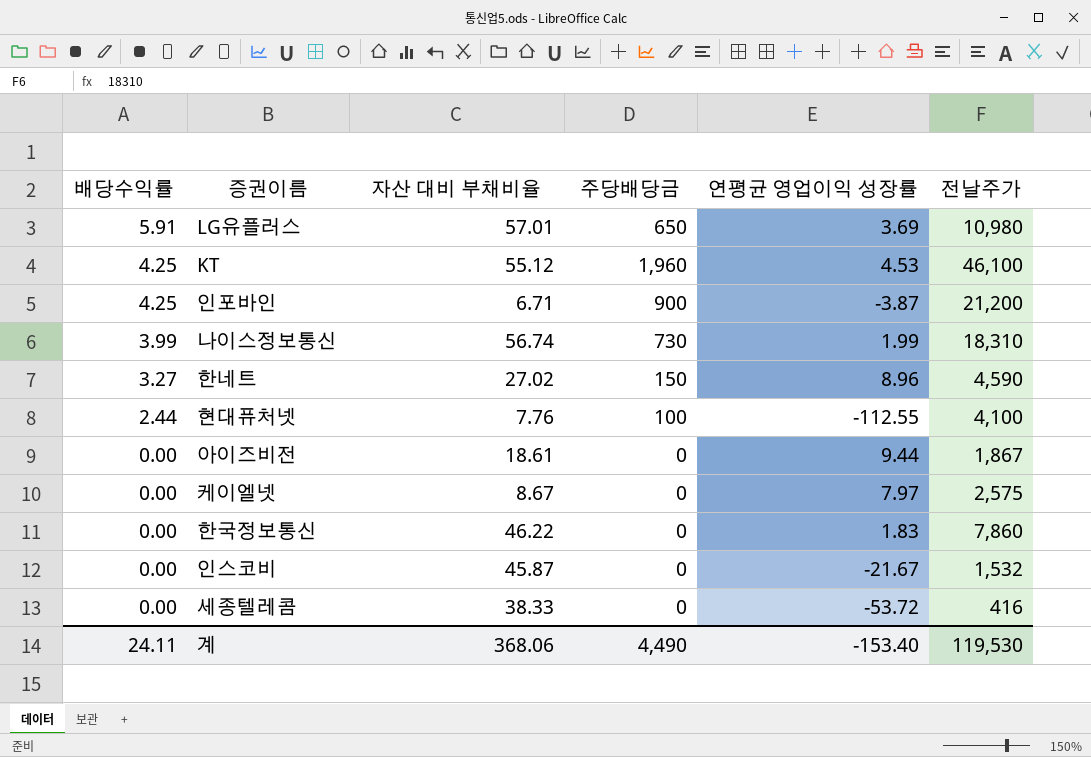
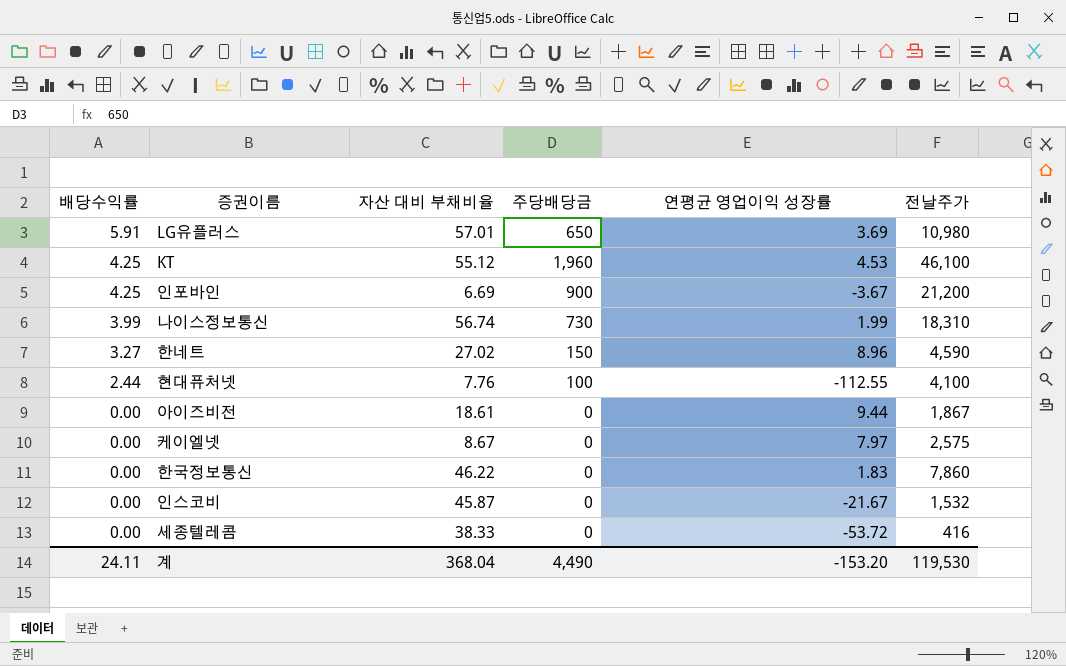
인포바인 | 자산 대비 부채비율: 6.71 -> 6.69
인포바인 | 연평균 영업이익 성장률: -3.87 -> -3.67
계 | 자산 대비 부채비율: 368.06 -> 368.04
계 | 연평균 영업이익 성장률: -153.40 -> -153.20

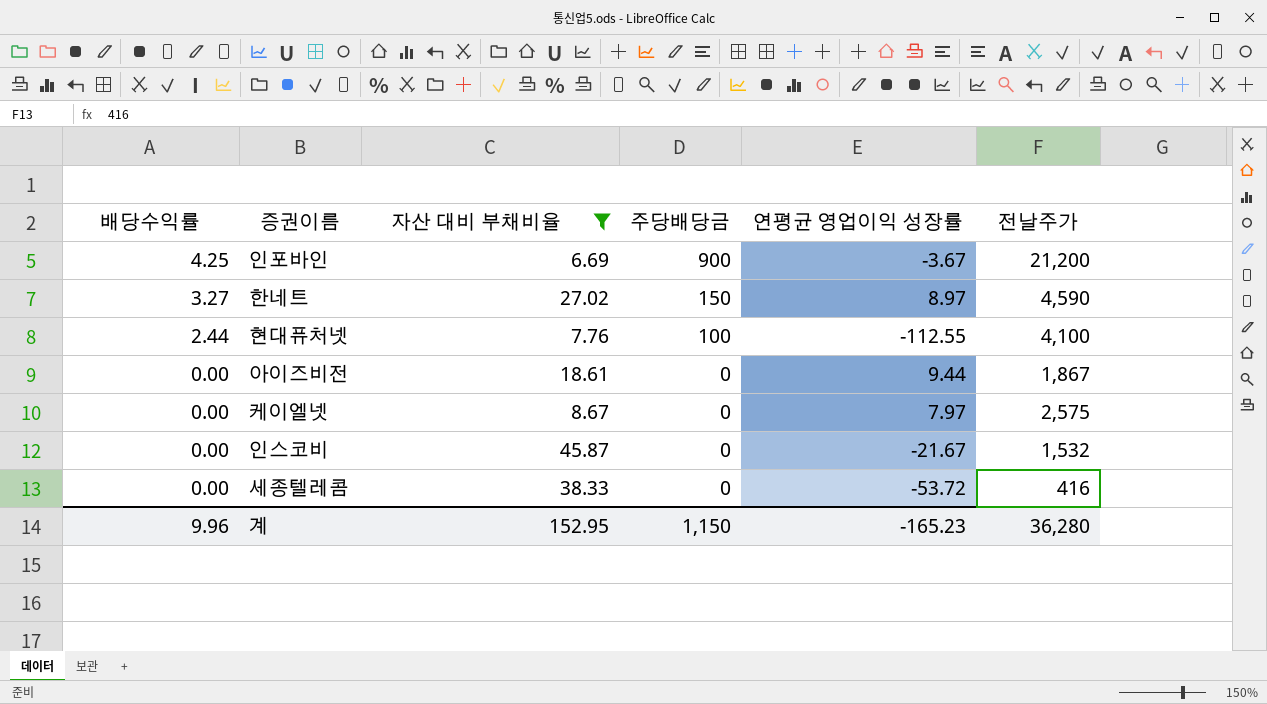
filter: none -> 자산 대비 부채비율 <= 45.87
한네트 | 연평균 영업이익 성장률: 8.96 -> 8.97
계 | 배당수익률: 24.11 -> 9.96
계 | 자산 대비 부채비율: 368.04 -> 152.95
계 | 주당배당금: 4,490 -> 1,150
계 | 연평균 영업이익 성장률: -153.20 -> -165.23
계 | 전날주가: 119,530 -> 36,280

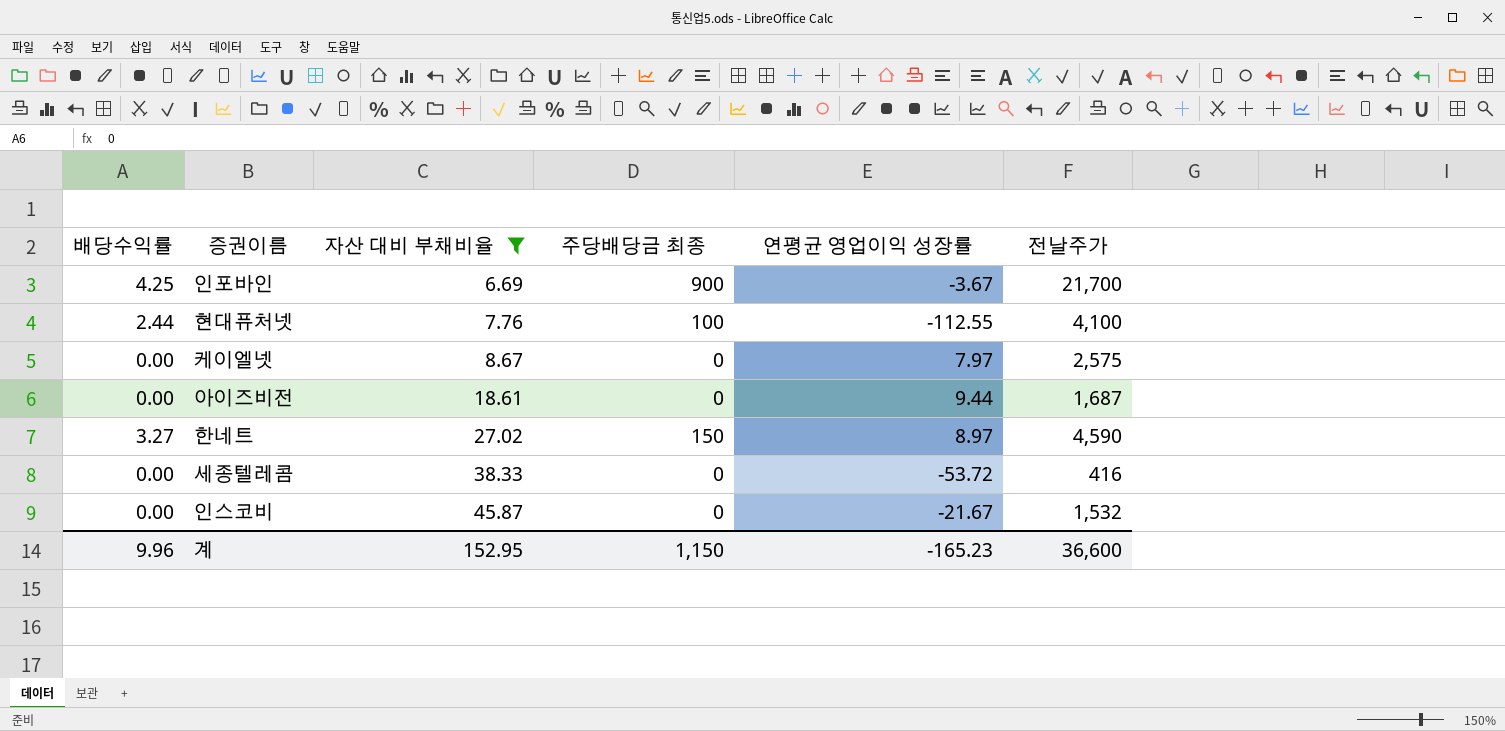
row order: 배당수익률 descending -> 자산 대비 부채비율 ascending
column name: 주당배당금 -> 주당배당금 최종
인포바인 | 전날주가: 21,200 -> 21,700
아이즈비전 | 전날주가: 1,867 -> 1,687
계 | 전날주가: 36,280 -> 36,600

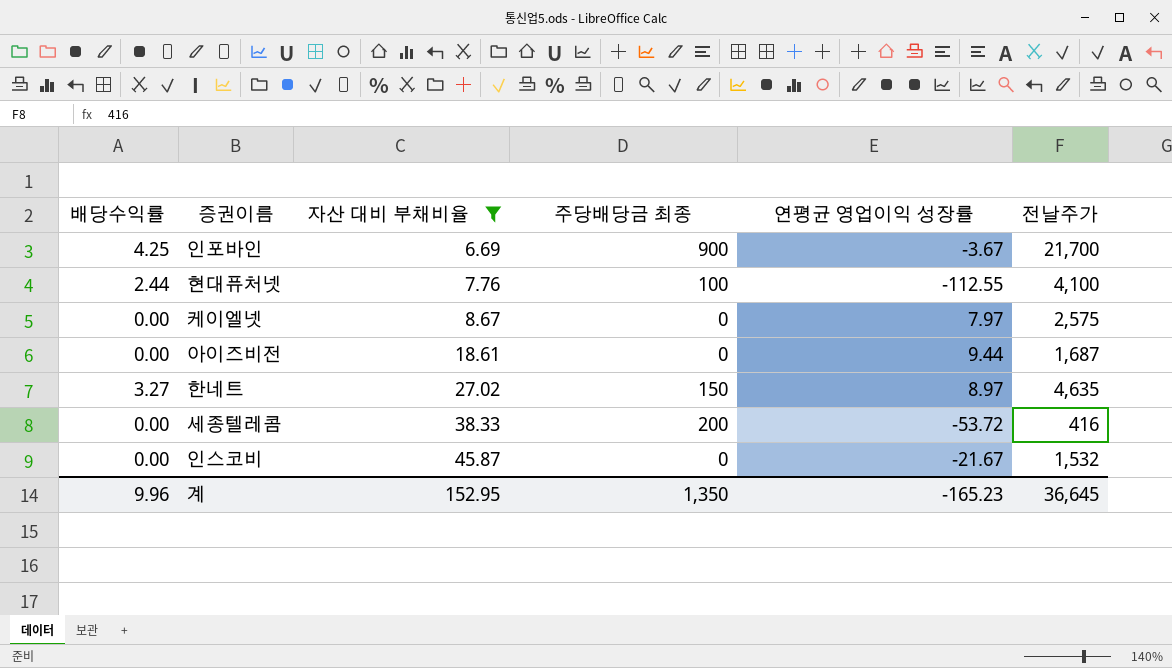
한네트 | 전날주가: 4,590 -> 4,635
세종텔레콤 | 주당배당금 최종: 0 -> 200
계 | 주당배당금 최종: 1,150 -> 1,350
계 | 전날주가: 36,600 -> 36,645

